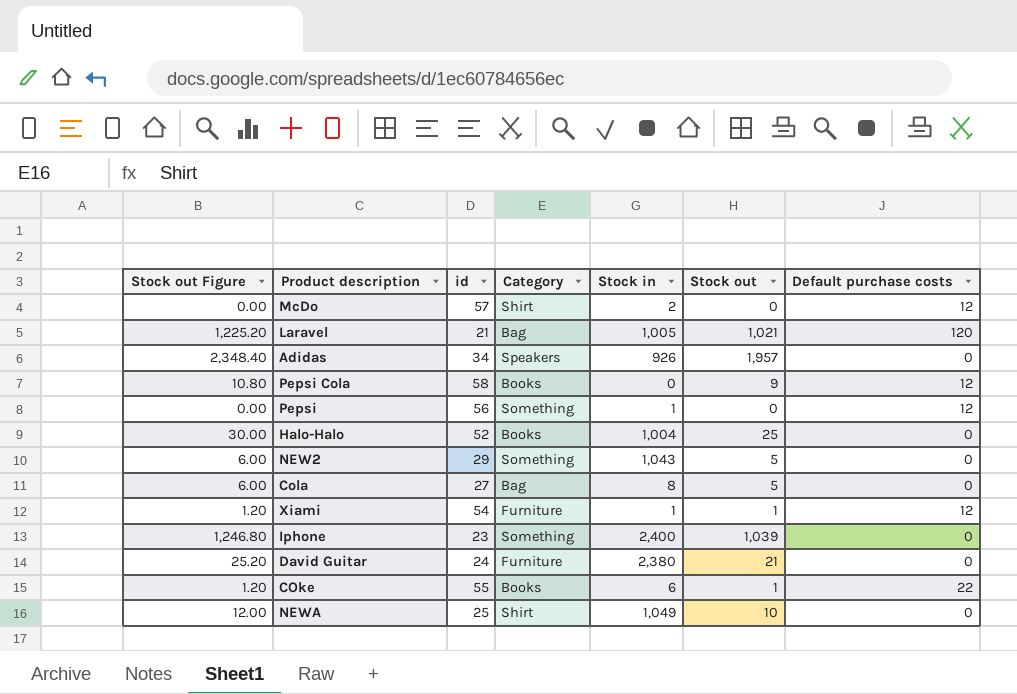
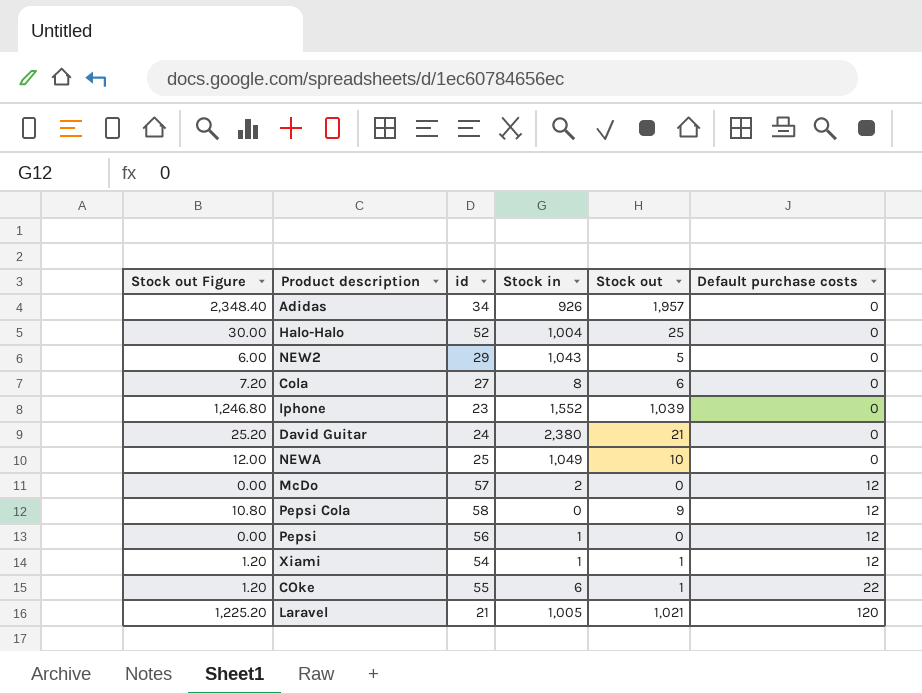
row order: none -> Default purchase costs ascending
column Category | position: 4 -> none
Cola | Stock out Figure: 6.00 -> 7.20
Cola | Stock out: 5 -> 6
Iphone | Stock in: 2,400 -> 1,552

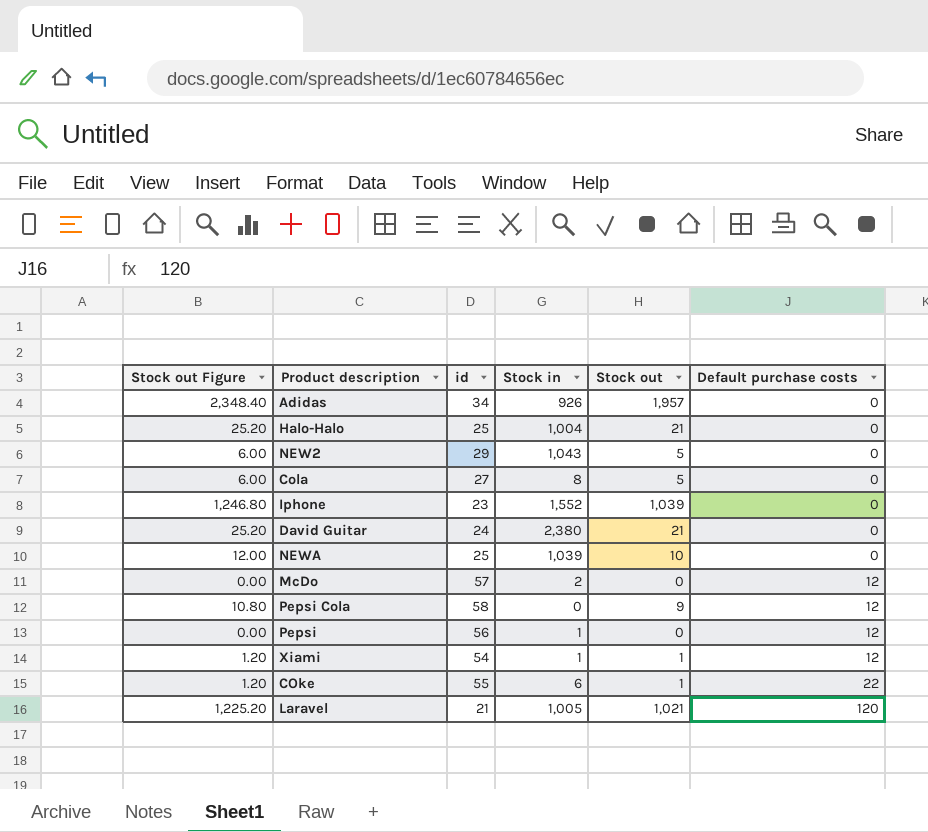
Halo-Halo | Stock out Figure: 30.00 -> 25.20
Halo-Halo | id: 52 -> 25
Halo-Halo | Stock out: 25 -> 21
Cola | Stock out Figure: 7.20 -> 6.00
Cola | Stock out: 6 -> 5
NEWA | Stock in: 1,049 -> 1,039

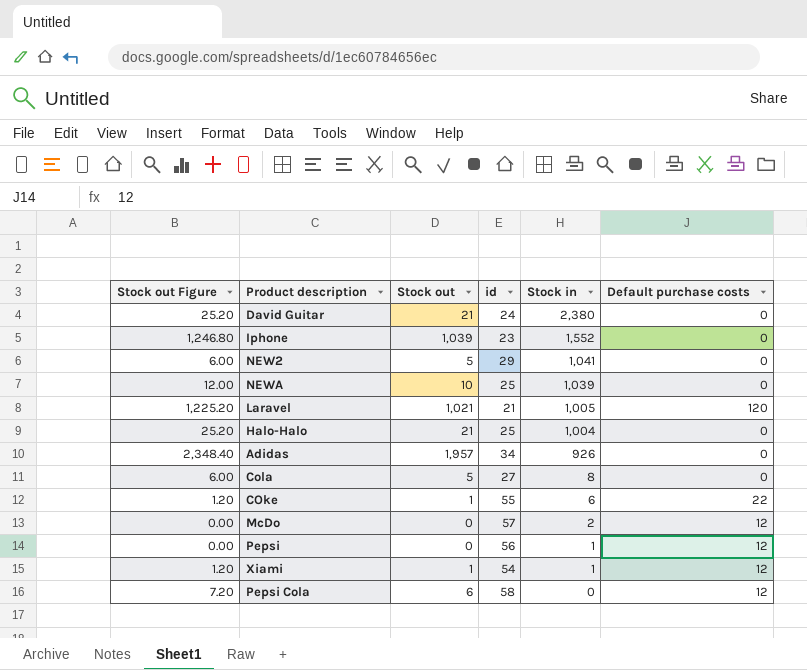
row order: Default purchase costs ascending -> Stock in descending
column Stock out | position: 5 -> 3
NEW2 | Stock in: 1,043 -> 1,041
Pepsi Cola | Stock out Figure: 10.80 -> 7.20
Pepsi Cola | Stock out: 9 -> 6

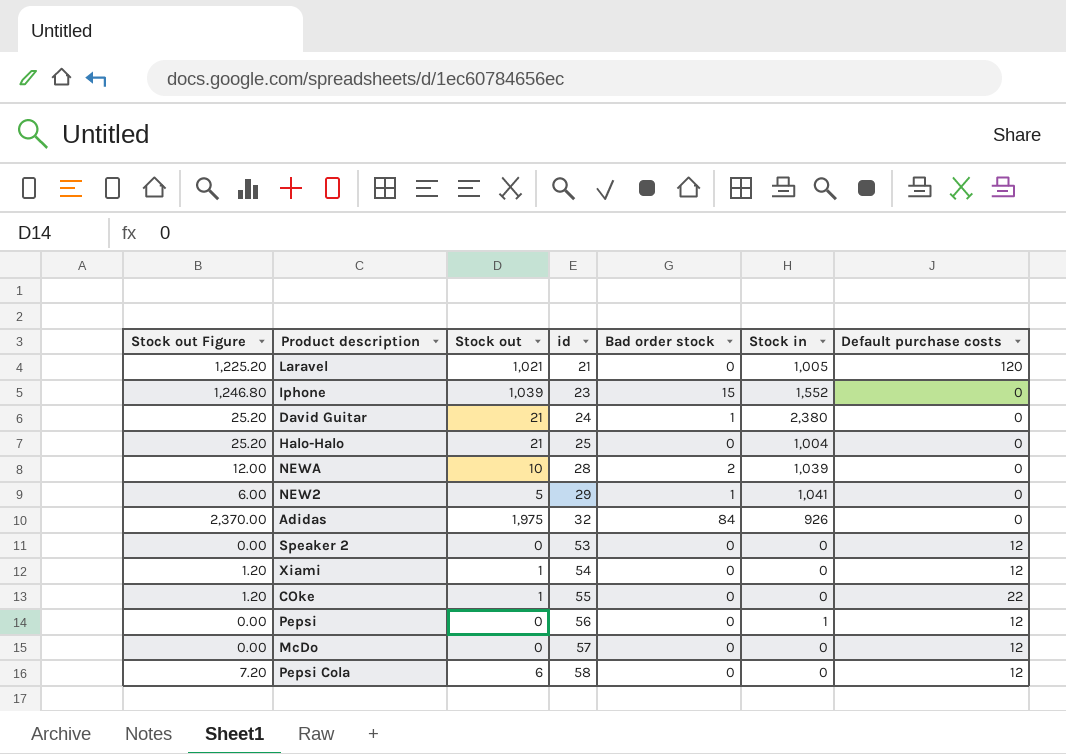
row order: Stock in descending -> id ascending
column Bad order stock | position: none -> 5
row Cola: 6.00 | 5 | 27 | 8 | 0 -> none
NEWA | id: 25 -> 28
Adidas | Stock out Figure: 2,348.40 -> 2,370.00
Adidas | Stock out: 1,957 -> 1,975
Adidas | id: 34 -> 32
row Speaker 2: none -> 0.00 | 0 | 53 | 0 | 0 | 12
Xiami | Stock in: 1 -> 0
COke | Stock in: 6 -> 0
McDo | Stock in: 2 -> 0

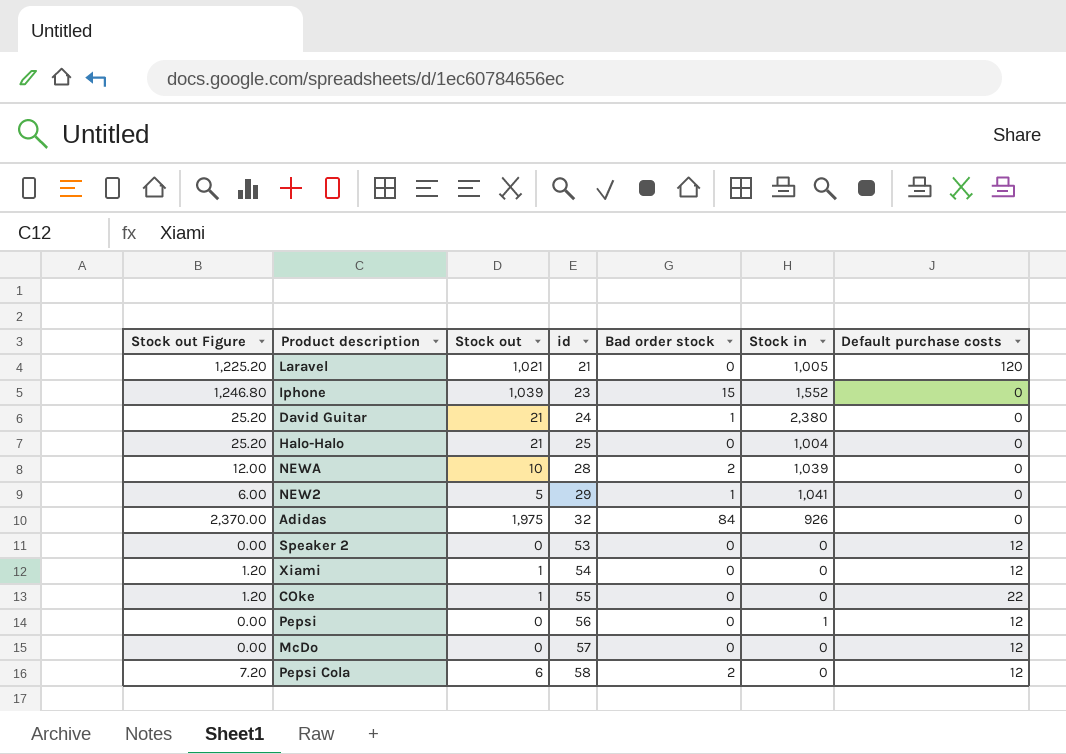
Pepsi Cola | Bad order stock: 0 -> 2

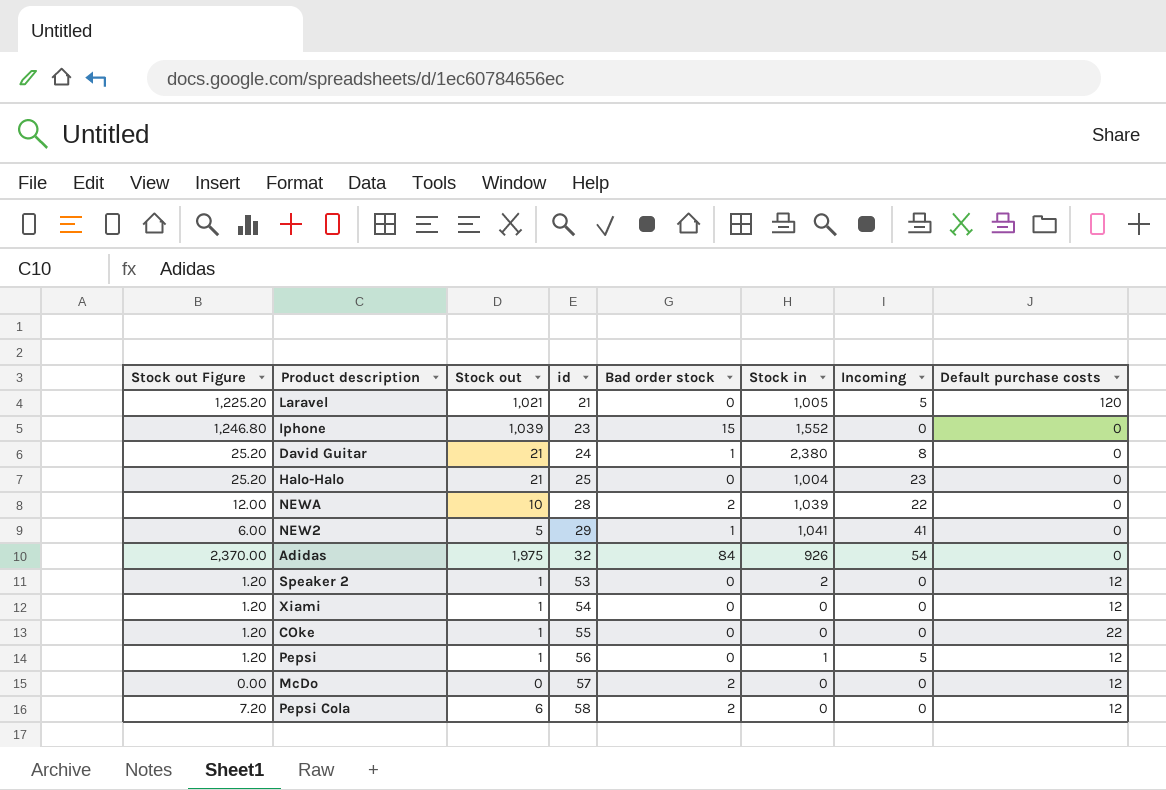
column Incoming | position: none -> 7
Speaker 2 | Stock out Figure: 0.00 -> 1.20
Speaker 2 | Stock out: 0 -> 1
Speaker 2 | Stock in: 0 -> 2
Pepsi | Stock out Figure: 0.00 -> 1.20
Pepsi | Stock out: 0 -> 1
McDo | Bad order stock: 0 -> 2

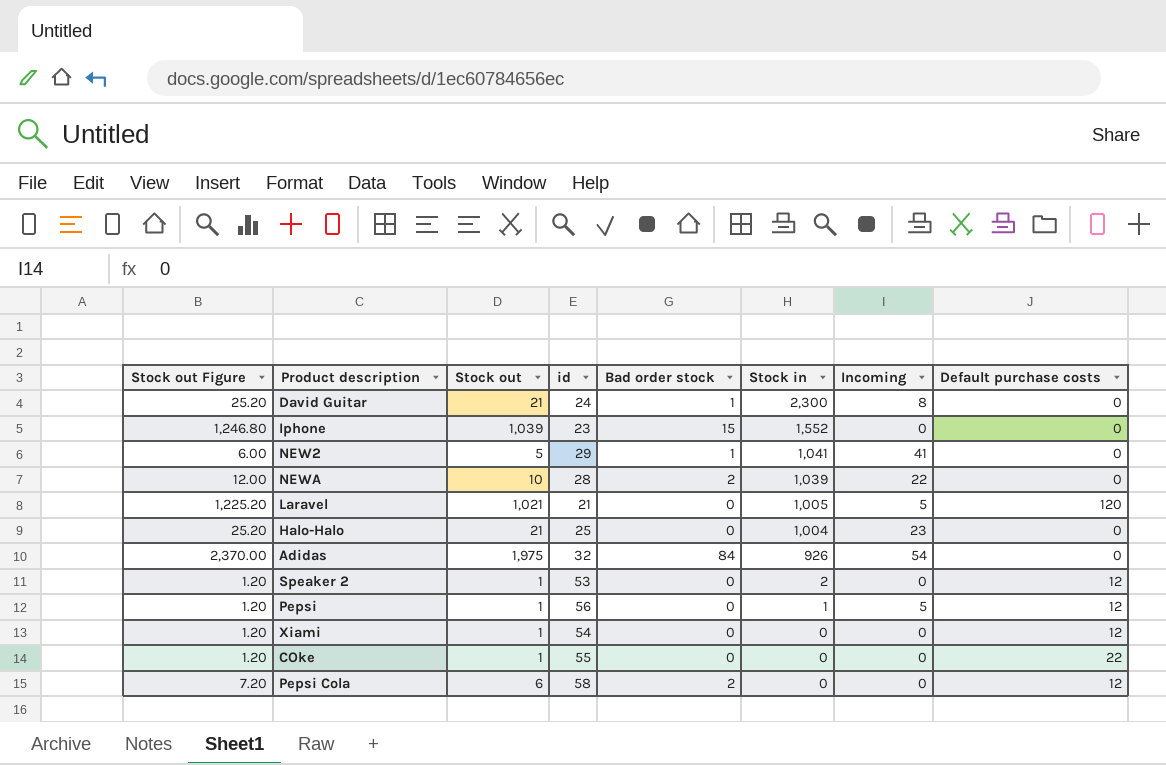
row order: id ascending -> Stock in descending
row McDo: 0.00 | 0 | 57 | 2 | 0 | 0 | 12 -> none
David Guitar | Stock in: 2,380 -> 2,300

